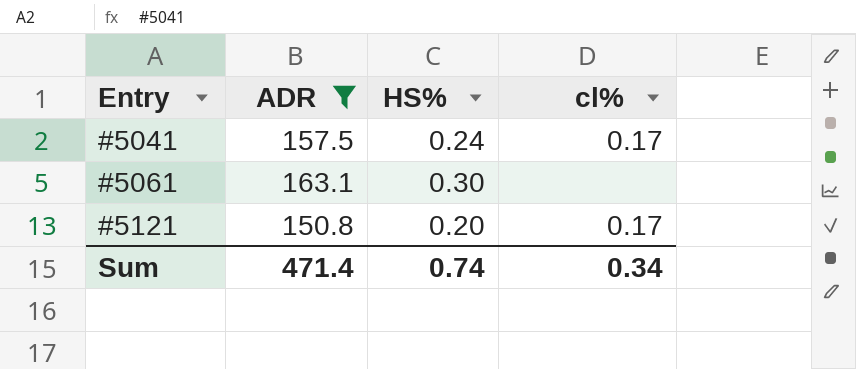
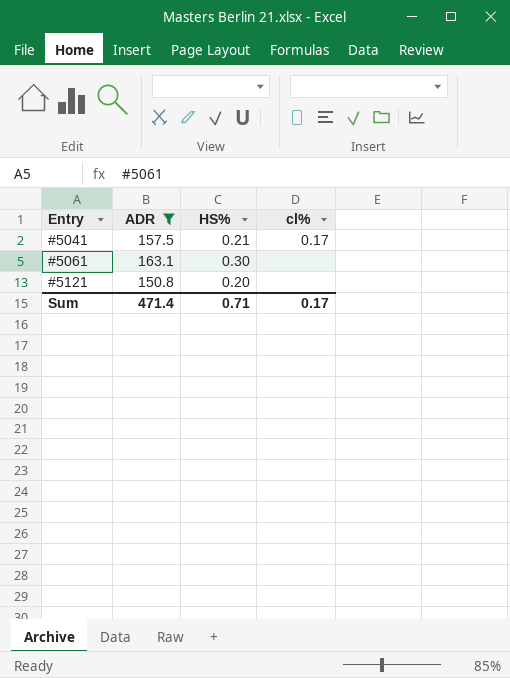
#5041 | HS%: 0.24 -> 0.21
#5121 | cl%: 0.17 -> none
Sum | HS%: 0.74 -> 0.71
Sum | cl%: 0.34 -> 0.17

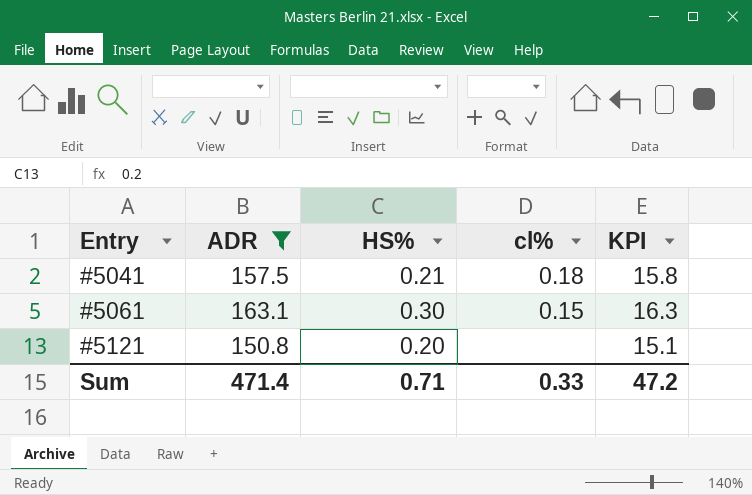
column KPI | formula: none -> [ADR] * 0.1
#5041 | cl%: 0.17 -> 0.18
#5061 | cl%: none -> 0.15
Sum | cl%: 0.17 -> 0.33

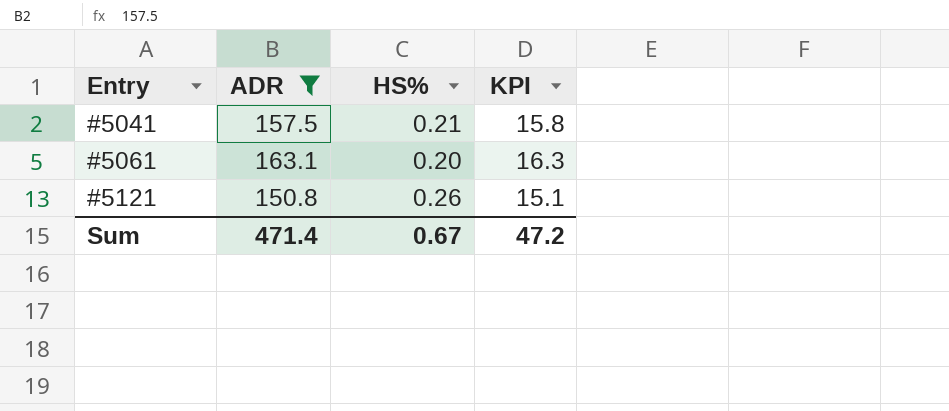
column cl% | position: 4 -> none
#5061 | HS%: 0.30 -> 0.20
#5121 | HS%: 0.20 -> 0.26
Sum | HS%: 0.71 -> 0.67

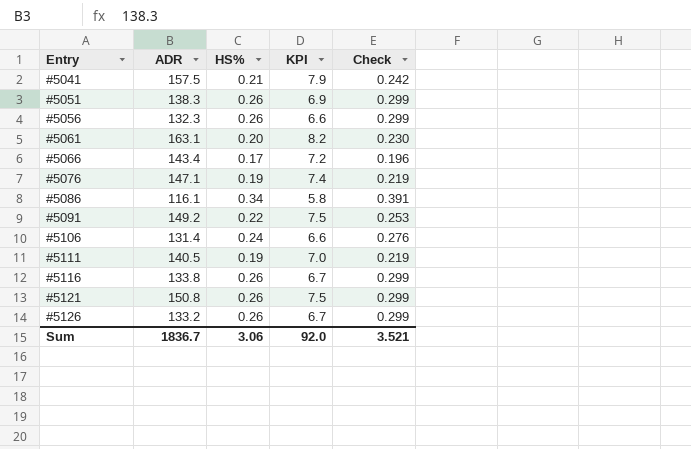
filter: ADR >= 150.8 -> none
column KPI | formula: [ADR] * 0.1 -> [ADR] * 0.05
column Check | formula: none -> [HS%] * 1.15
Sum | ADR: 471.4 -> 1836.7
Sum | HS%: 0.67 -> 3.06
Sum | KPI: 47.2 -> 92.0

